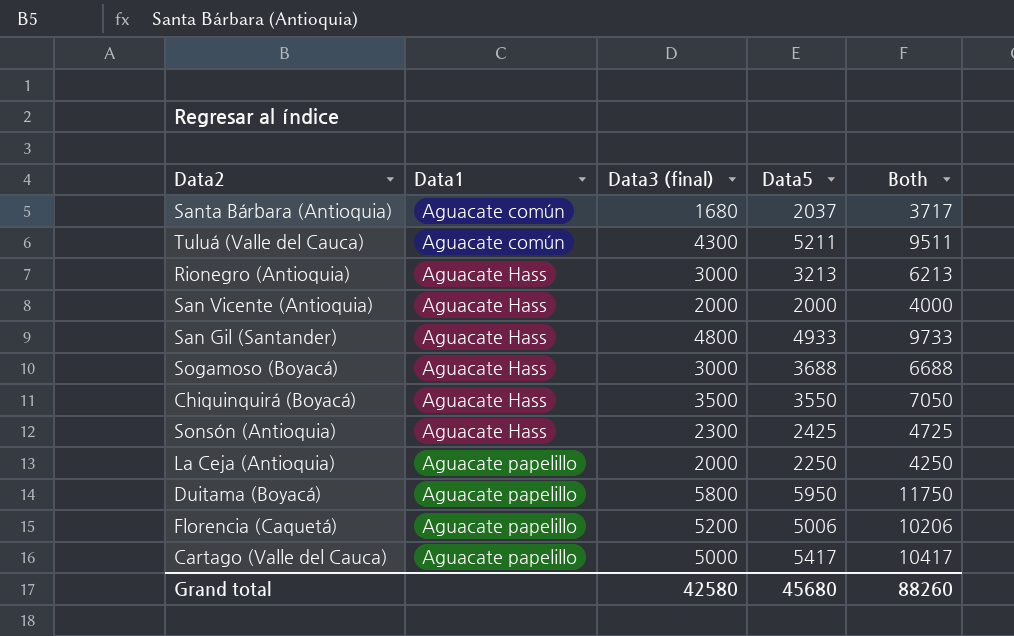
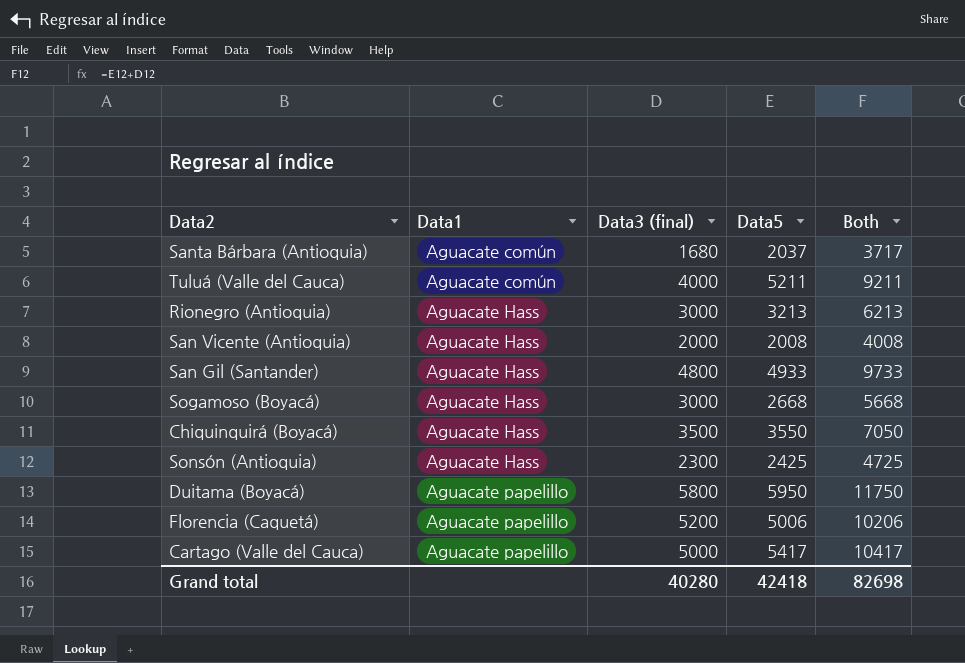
row La Ceja (Antioquia): Aguacate papelillo | 2000 | 2250 | 4250 -> none
Tuluá (Valle del Cauca) | Data3 (final): 4300 -> 4000
Tuluá (Valle del Cauca) | Both: 9511 -> 9211
San Vicente (Antioquia) | Data5: 2000 -> 2008
San Vicente (Antioquia) | Both: 4000 -> 4008
Sogamoso (Boyacá) | Data5: 3688 -> 2668
Sogamoso (Boyacá) | Both: 6688 -> 5668
Grand total | Data3 (final): 42580 -> 40280
Grand total | Data5: 45680 -> 42418
Grand total | Both: 88260 -> 82698

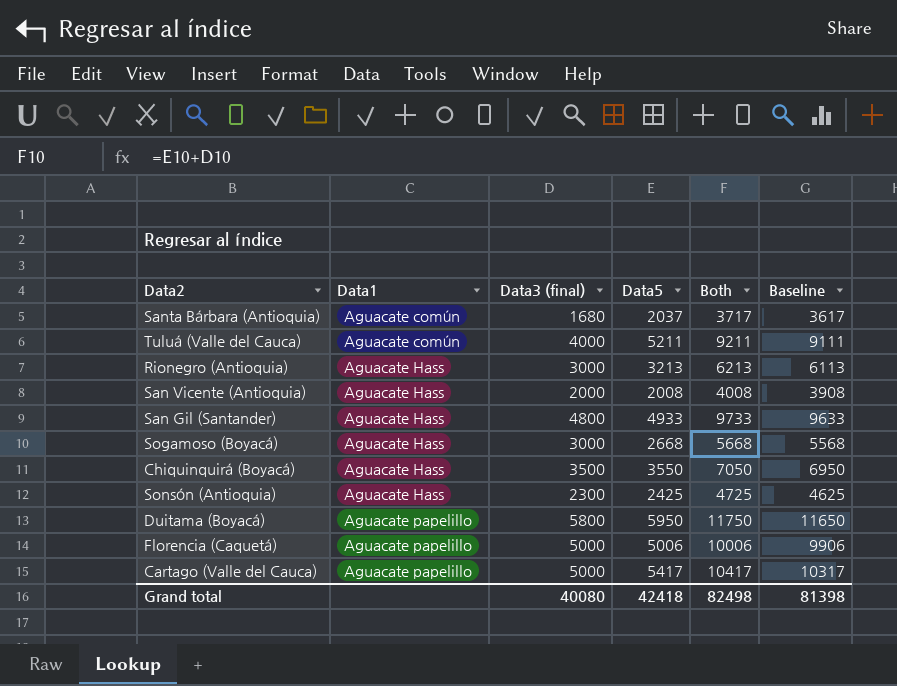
column Baseline | formula: none -> [Both] - 100
Florencia (Caquetá) | Data3 (final): 5200 -> 5000
Florencia (Caquetá) | Both: 10206 -> 10006
Grand total | Data3 (final): 40280 -> 40080
Grand total | Both: 82698 -> 82498

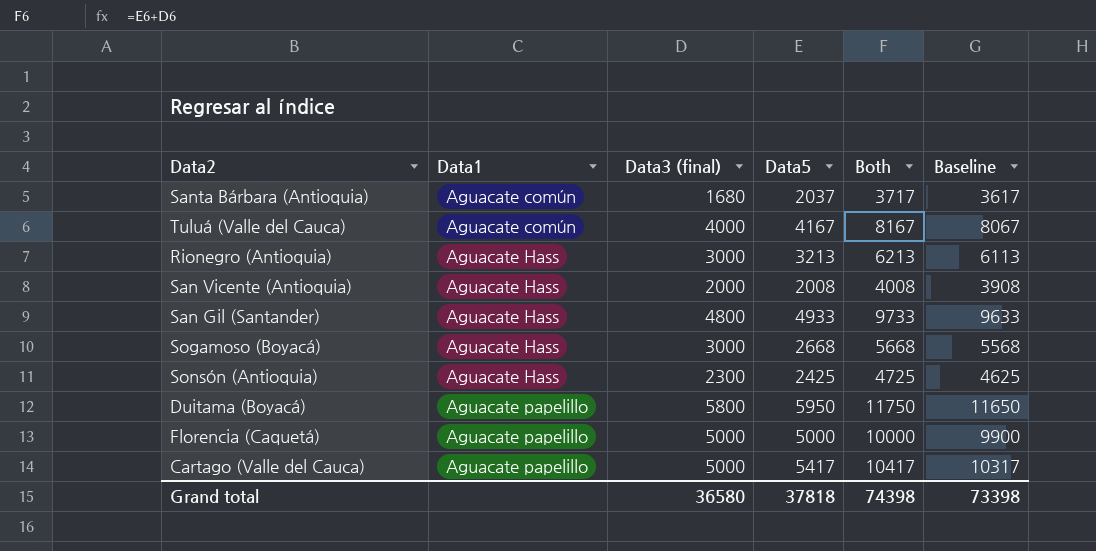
row Chiquinquirá (Boyacá): Aguacate Hass | 3500 | 3550 | 7050 | 6950 -> none
Tuluá (Valle del Cauca) | Data5: 5211 -> 4167
Tuluá (Valle del Cauca) | Both: 9211 -> 8167
Tuluá (Valle del Cauca) | Baseline: 9111 -> 8067
Florencia (Caquetá) | Data5: 5006 -> 5000
Florencia (Caquetá) | Both: 10006 -> 10000
Florencia (Caquetá) | Baseline: 9906 -> 9900
Grand total | Data3 (final): 40080 -> 36580
Grand total | Data5: 42418 -> 37818
Grand total | Both: 82498 -> 74398
Grand total | Baseline: 81398 -> 73398

